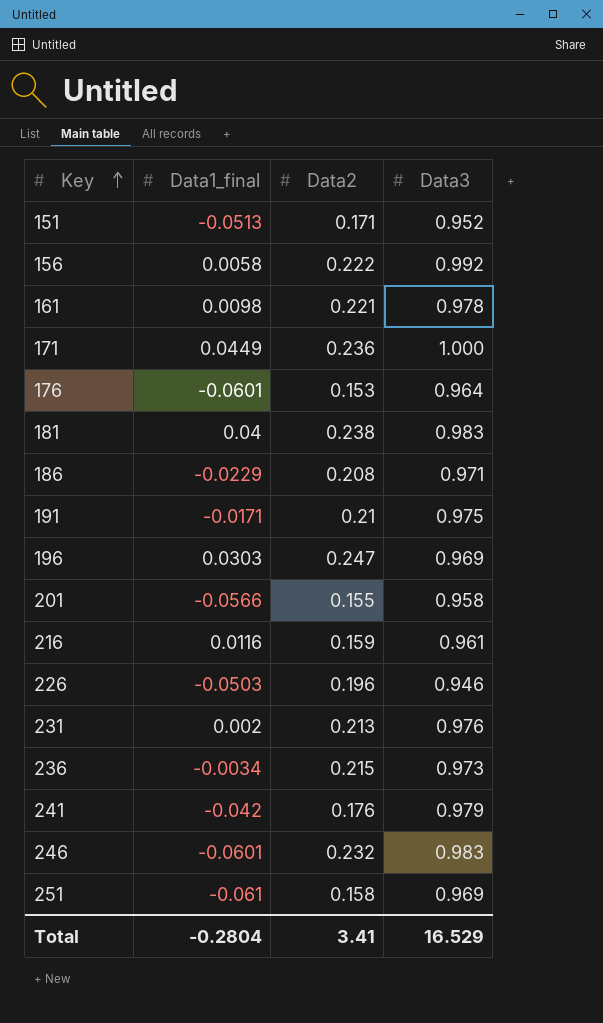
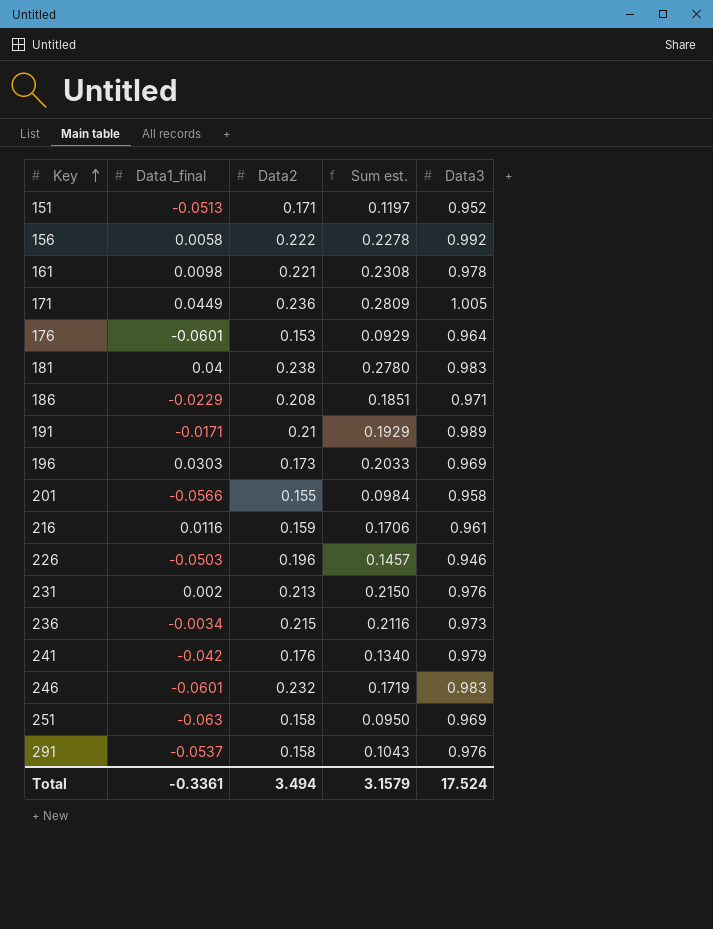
column Sum est. | formula: none -> [Data1_final] + [Data2]
171 | Data3: 1.000 -> 1.005
191 | Data3: 0.975 -> 0.989
196 | Data2: 0.247 -> 0.173
251 | Data1_final: -0.061 -> -0.063
row 291: none -> -0.0537 | 0.158 | 0.1043 | 0.976
Total | Data1_final: -0.2804 -> -0.3361
Total | Data2: 3.41 -> 3.494
Total | Data3: 16.529 -> 17.524

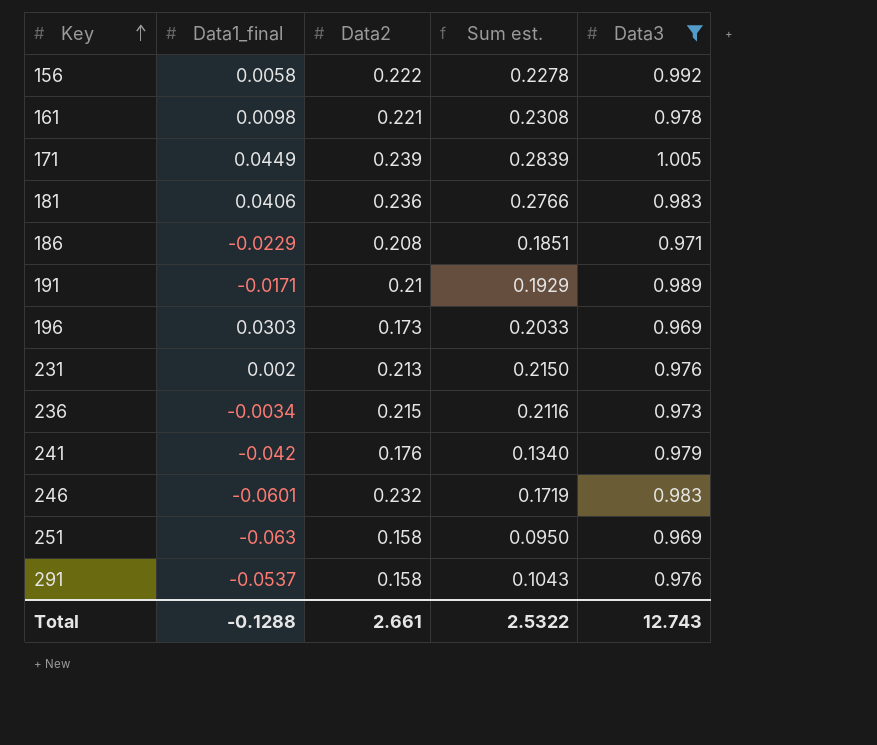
filter: none -> Data3 >= 0.969
171 | Data2: 0.236 -> 0.239
171 | Sum est.: 0.2809 -> 0.2839
181 | Data1_final: 0.04 -> 0.0406
181 | Data2: 0.238 -> 0.236
181 | Sum est.: 0.2780 -> 0.2766
Total | Data1_final: -0.3361 -> -0.1288
Total | Data2: 3.494 -> 2.661
Total | Sum est.: 3.1579 -> 2.5322
Total | Data3: 17.524 -> 12.743

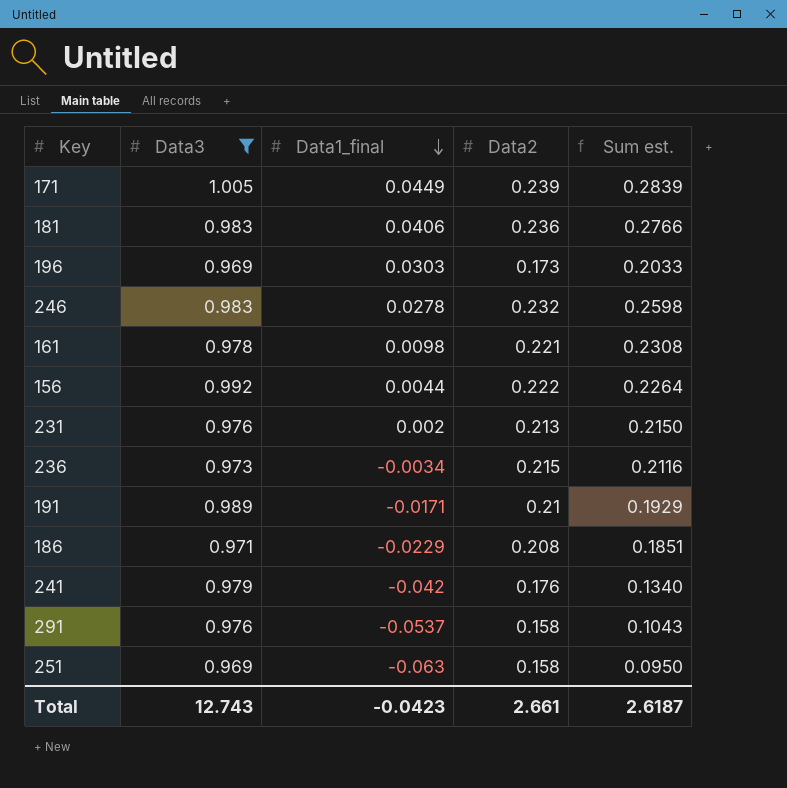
row order: Key ascending -> Data1_final descending
column Data3 | position: 5 -> 2
246 | Data1_final: -0.0601 -> 0.0278
246 | Sum est.: 0.1719 -> 0.2598
156 | Data1_final: 0.0058 -> 0.0044
156 | Sum est.: 0.2278 -> 0.2264
Total | Data1_final: -0.1288 -> -0.0423
Total | Sum est.: 2.5322 -> 2.6187

